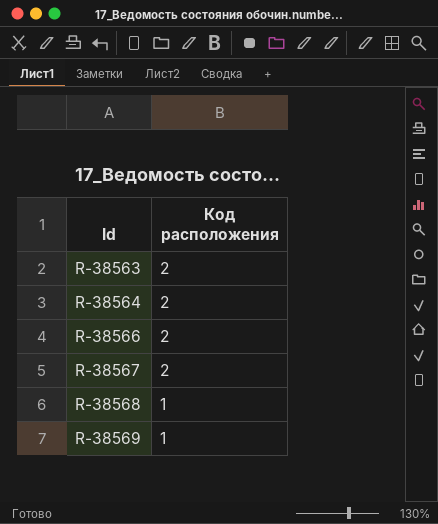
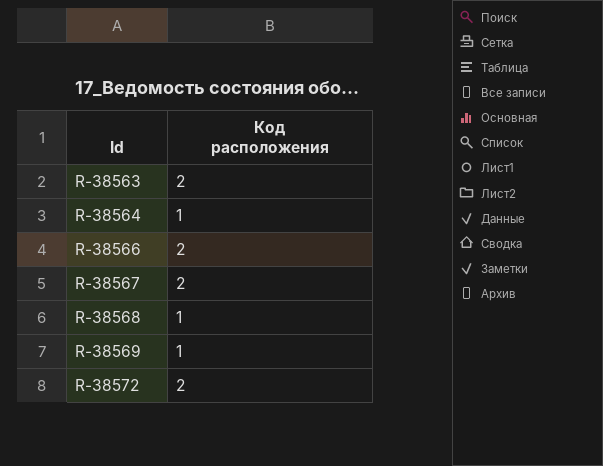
R-38564 | Код расположения: 2 -> 1
row R-38572: none -> 2

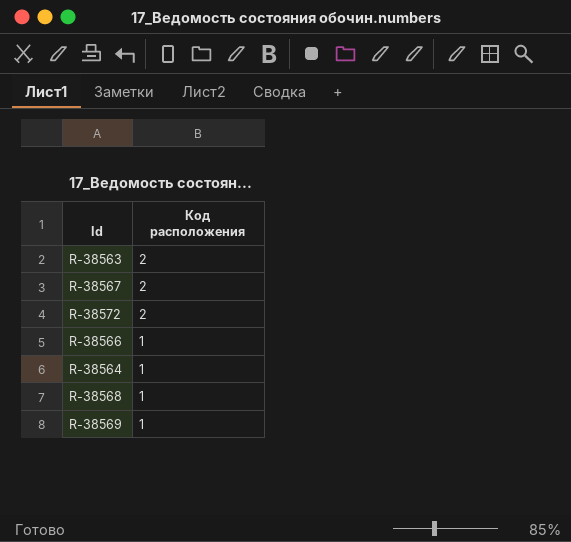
row order: Id ascending -> Код расположения descending
R-38566 | Код расположения: 2 -> 1

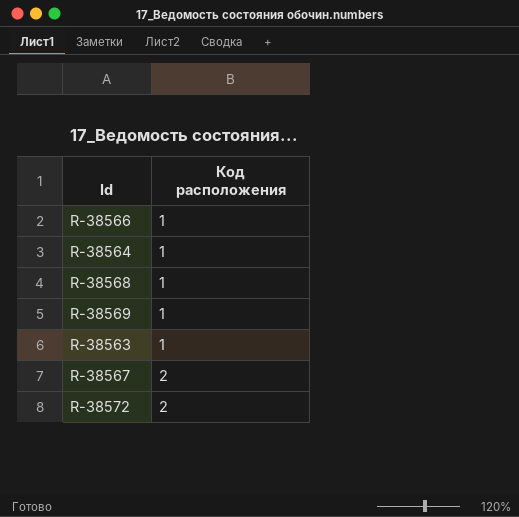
row order: Код расположения descending -> Код расположения ascending
R-38563 | Код расположения: 2 -> 1

